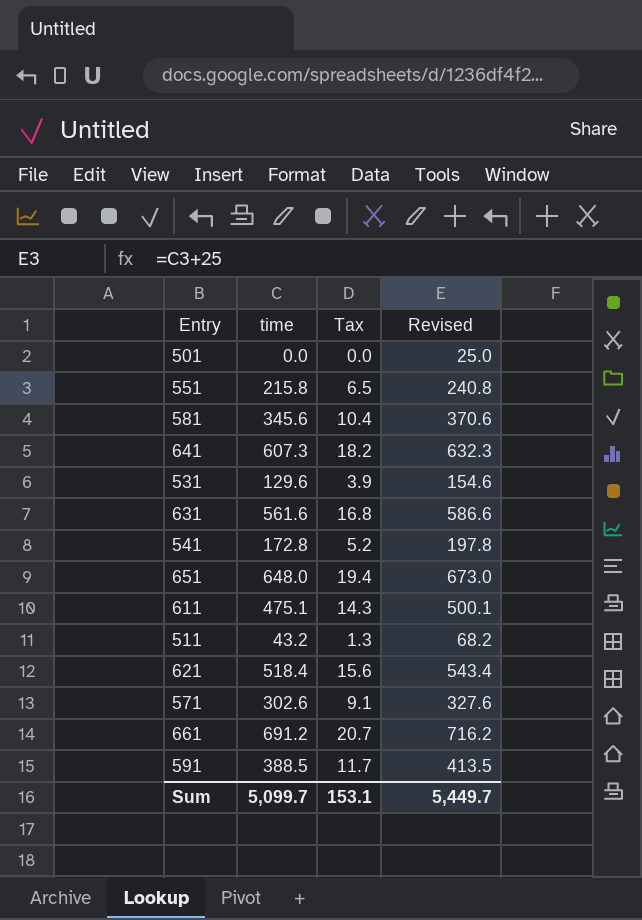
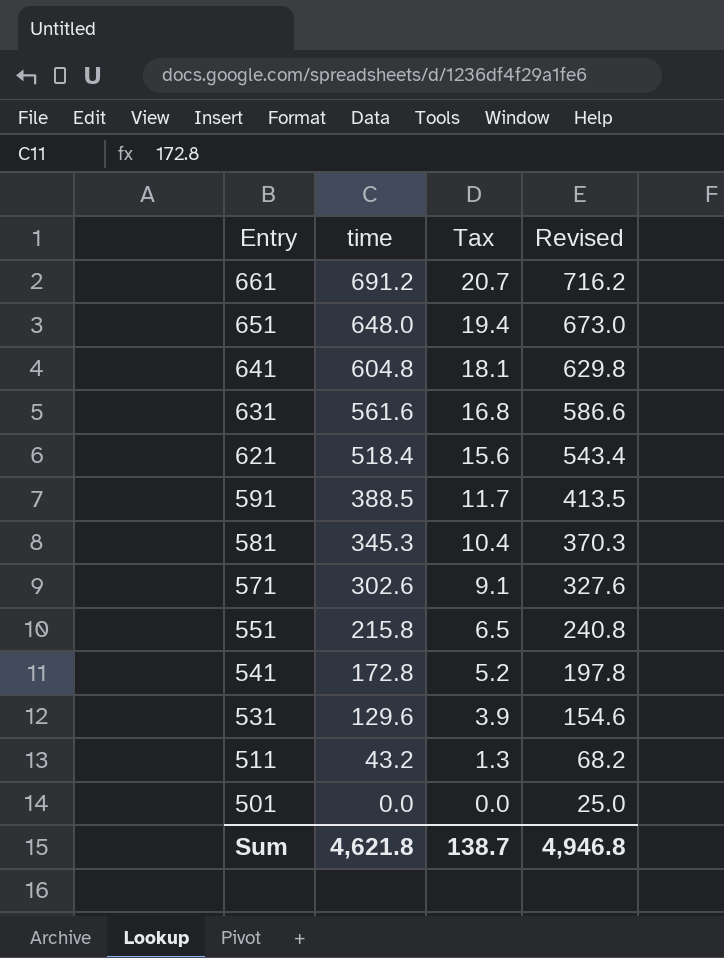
row order: none -> Entry descending
row 611: 475.1 | 14.3 | 500.1 -> none
641 | time: 607.3 -> 604.8
641 | Tax: 18.2 -> 18.1
641 | Revised: 632.3 -> 629.8
581 | time: 345.6 -> 345.3
581 | Revised: 370.6 -> 370.3
Sum | time: 5,099.7 -> 4,621.8
Sum | Tax: 153.1 -> 138.7
Sum | Revised: 5,449.7 -> 4,946.8

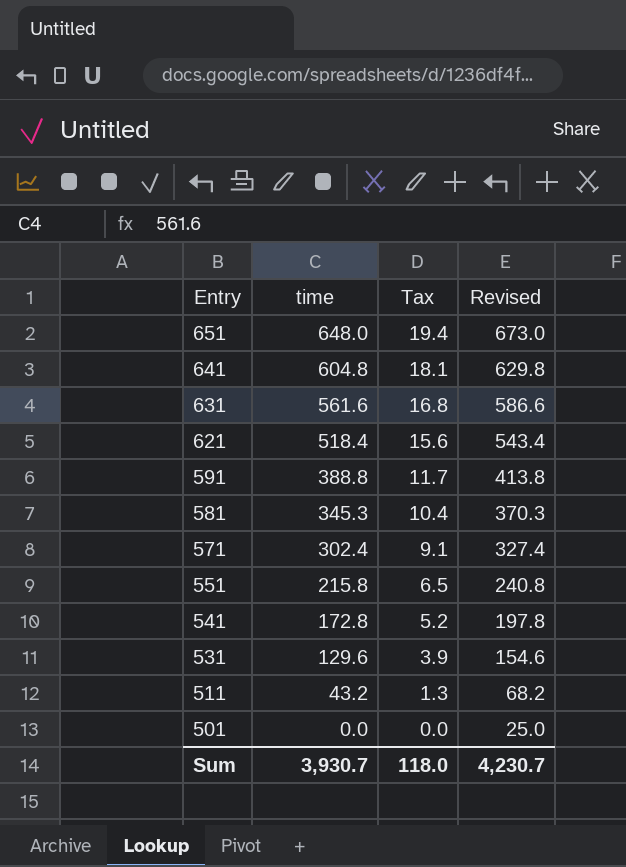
row 661: 691.2 | 20.7 | 716.2 -> none
591 | time: 388.5 -> 388.8
591 | Revised: 413.5 -> 413.8
571 | time: 302.6 -> 302.4
571 | Revised: 327.6 -> 327.4
Sum | time: 4,621.8 -> 3,930.7
Sum | Tax: 138.7 -> 118.0
Sum | Revised: 4,946.8 -> 4,230.7

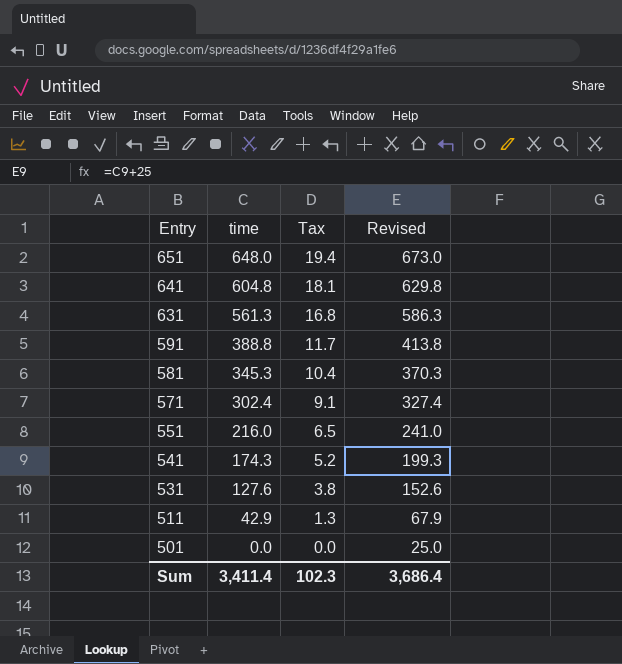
row 621: 518.4 | 15.6 | 543.4 -> none
631 | time: 561.6 -> 561.3
631 | Revised: 586.6 -> 586.3
551 | time: 215.8 -> 216.0
551 | Revised: 240.8 -> 241.0
541 | time: 172.8 -> 174.3
541 | Revised: 197.8 -> 199.3
531 | time: 129.6 -> 127.6
531 | Tax: 3.9 -> 3.8
531 | Revised: 154.6 -> 152.6
511 | time: 43.2 -> 42.9
511 | Revised: 68.2 -> 67.9
Sum | time: 3,930.7 -> 3,411.4
Sum | Tax: 118.0 -> 102.3
Sum | Revised: 4,230.7 -> 3,686.4

